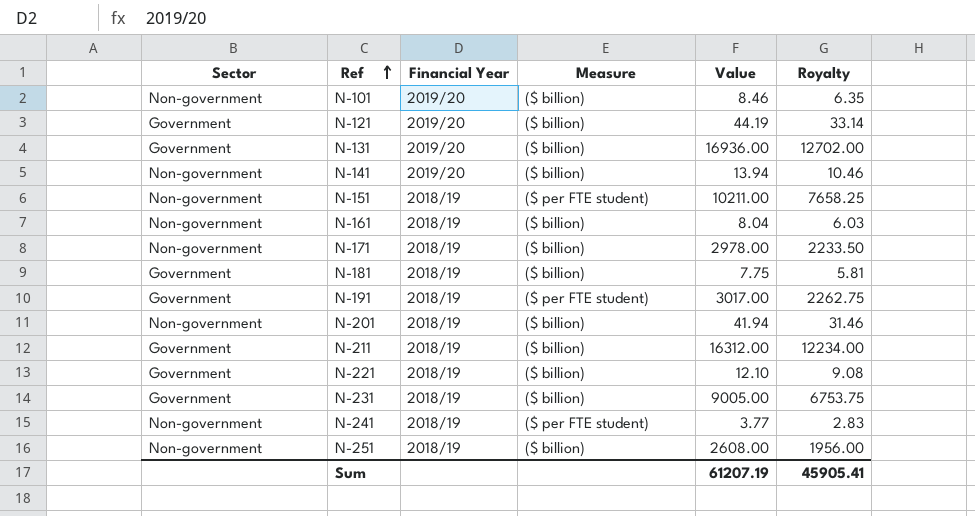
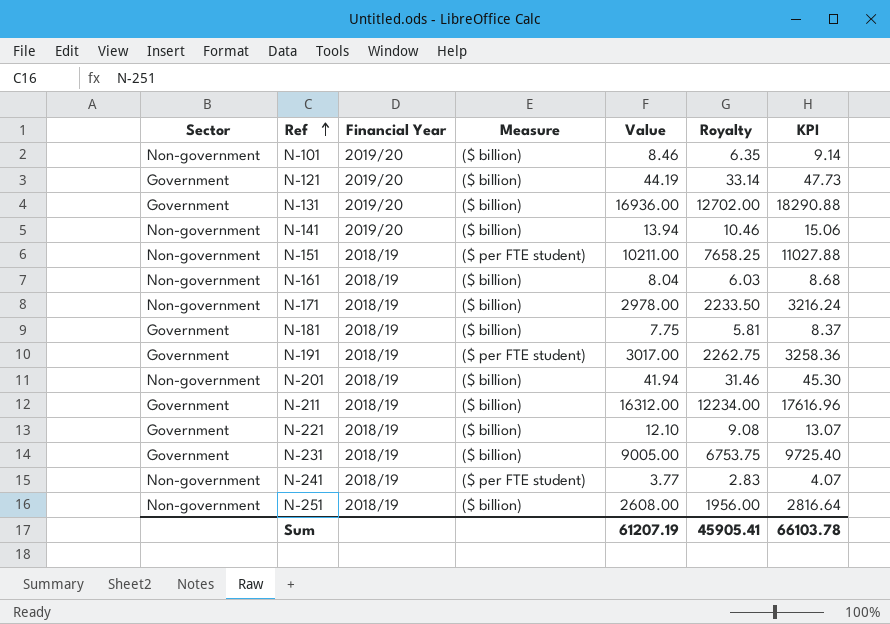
column KPI | formula: none -> [Value] * 1.08

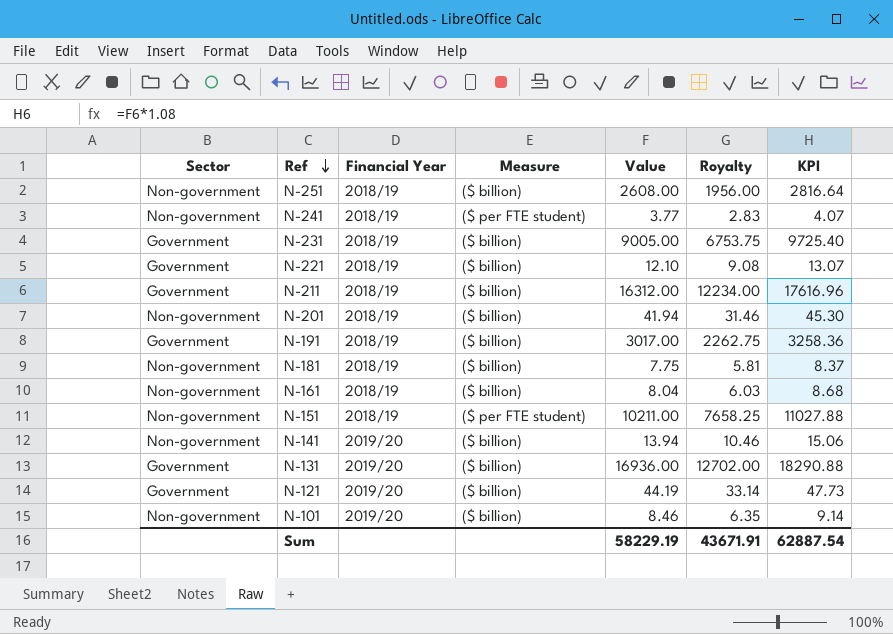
row order: Ref ascending -> Ref descending
row N-171: Non-government | 2018/19 | ($ billion) | 2978.00 | 2233.50 | 3216.24 -> none
N-191 | Measure: ($ per FTE student) -> ($ billion)
N-181 | Sector: Government -> Non-government
Sum | Value: 61207.19 -> 58229.19
Sum | Royalty: 45905.41 -> 43671.91
Sum | KPI: 66103.78 -> 62887.54

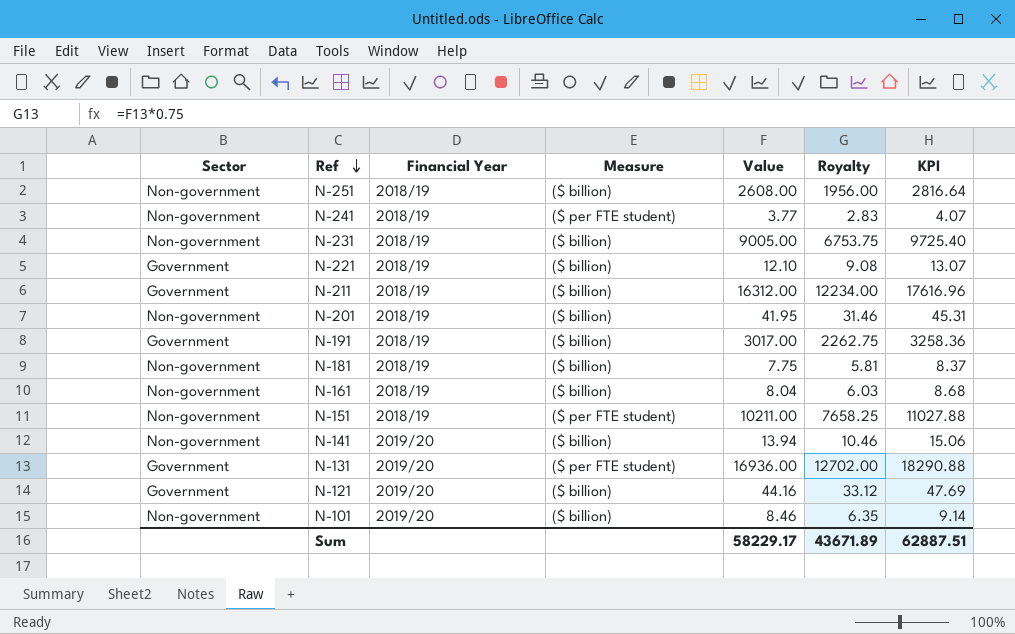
N-231 | Sector: Government -> Non-government
N-201 | Value: 41.94 -> 41.95
N-201 | KPI: 45.30 -> 45.31
N-131 | Measure: ($ billion) -> ($ per FTE student)
N-121 | Value: 44.19 -> 44.16
N-121 | Royalty: 33.14 -> 33.12
N-121 | KPI: 47.73 -> 47.69
Sum | Value: 58229.19 -> 58229.17
Sum | Royalty: 43671.91 -> 43671.89
Sum | KPI: 62887.54 -> 62887.51

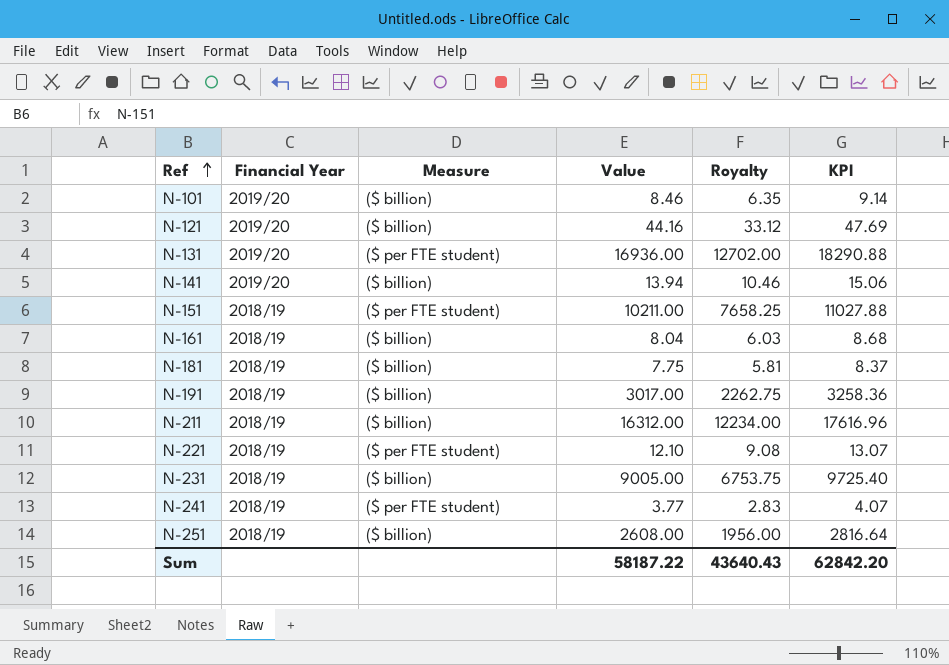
row order: Ref descending -> Ref ascending
column Sector | position: 1 -> none
row N-201: Non-government | 2018/19 | ($ billion) | 41.95 | 31.46 | 45.31 -> none
N-221 | Measure: ($ billion) -> ($ per FTE student)
Sum | Value: 58229.17 -> 58187.22
Sum | Royalty: 43671.89 -> 43640.43
Sum | KPI: 62887.51 -> 62842.20

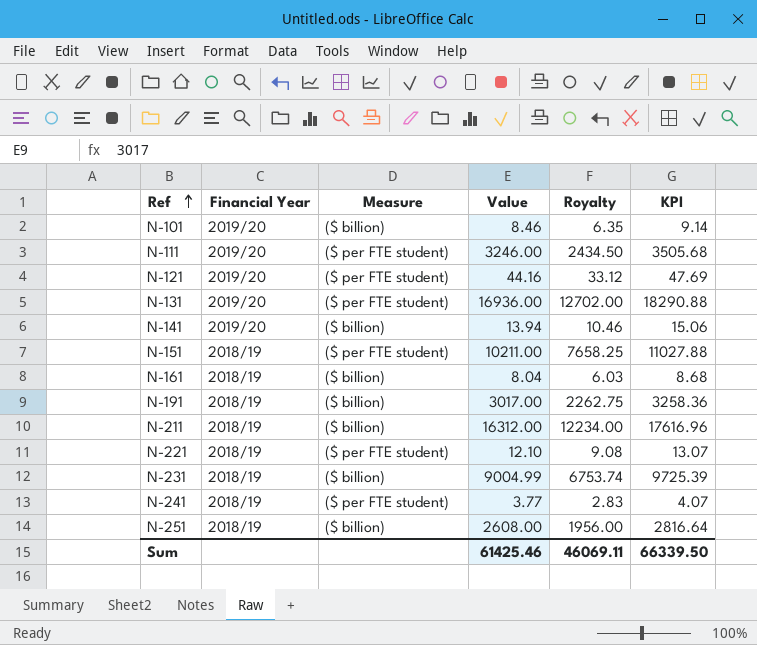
row N-181: 2018/19 | ($ billion) | 7.75 | 5.81 | 8.37 -> none
row N-111: none -> 2019/20 | ($ per FTE student) | 3246.00 | 2434.50 | 3505.68
N-121 | Measure: ($ billion) -> ($ per FTE student)
N-231 | Value: 9005.00 -> 9004.99
N-231 | Royalty: 6753.75 -> 6753.74
N-231 | KPI: 9725.40 -> 9725.39
Sum | Value: 58187.22 -> 61425.46
Sum | Royalty: 43640.43 -> 46069.11
Sum | KPI: 62842.20 -> 66339.50

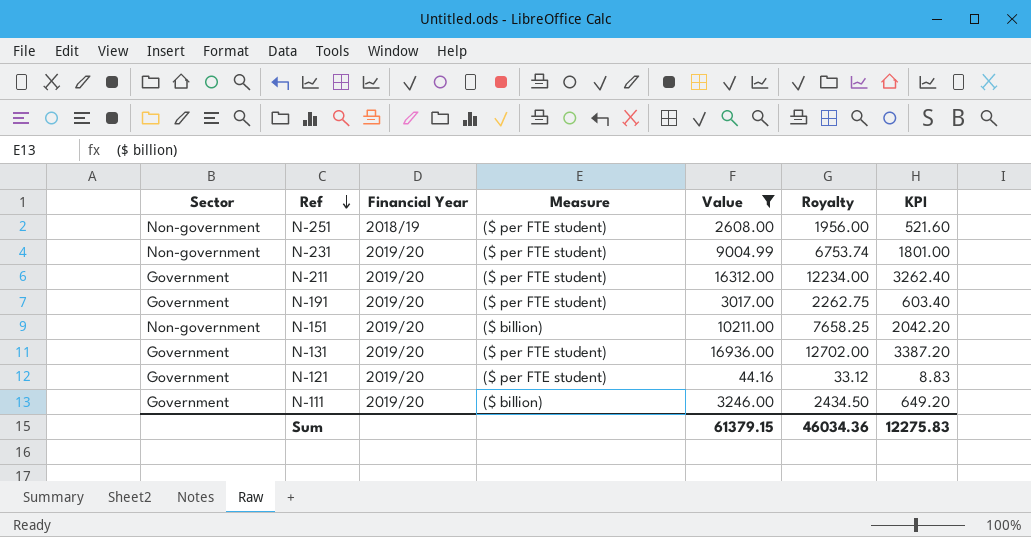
filter: none -> Value >= 44.16
row order: Ref ascending -> Ref descending
column Sector | position: none -> 1
column KPI | formula: [Value] * 1.08 -> [Value] * 0.2
N-251 | Measure: ($ billion) -> ($ per FTE student)
N-231 | Financial Year: 2018/19 -> 2019/20
N-231 | Measure: ($ billion) -> ($ per FTE student)
N-211 | Financial Year: 2018/19 -> 2019/20
N-211 | Measure: ($ billion) -> ($ per FTE student)
N-191 | Financial Year: 2018/19 -> 2019/20
N-191 | Measure: ($ billion) -> ($ per FTE student)
N-151 | Financial Year: 2018/19 -> 2019/20
N-151 | Measure: ($ per FTE student) -> ($ billion)
N-111 | Measure: ($ per FTE student) -> ($ billion)
Sum | Value: 61425.46 -> 61379.15
Sum | Royalty: 46069.11 -> 46034.36
Sum | KPI: 66339.50 -> 12275.83

